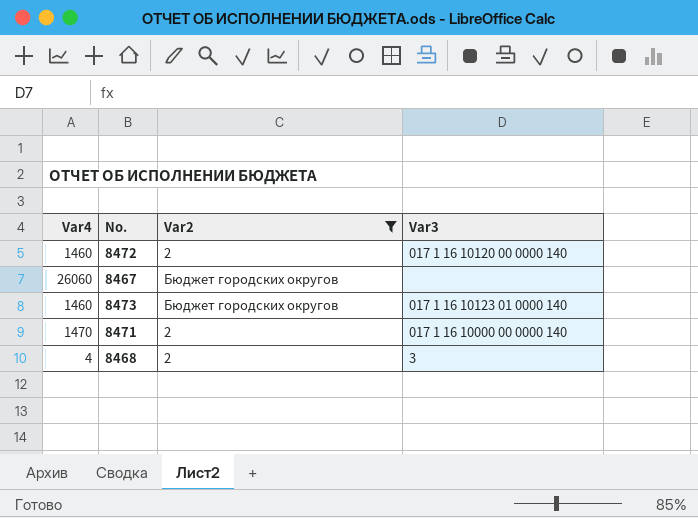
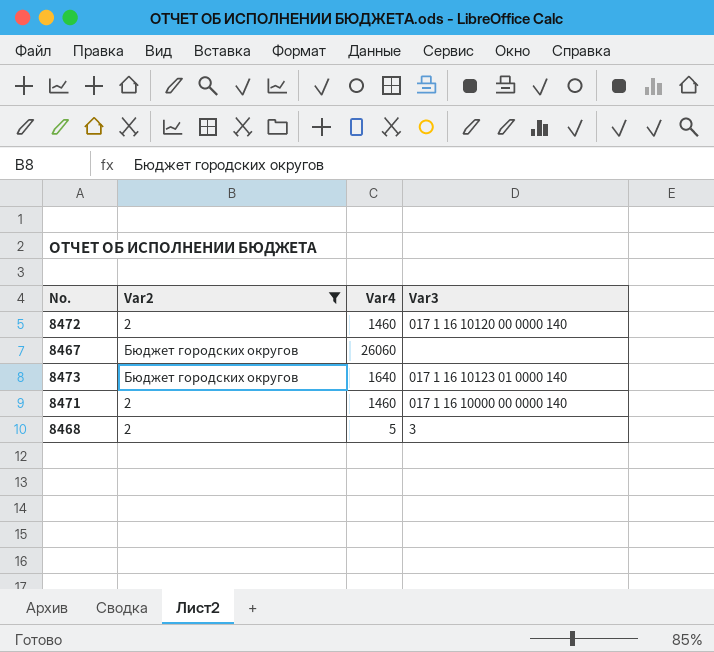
column Var4 | position: 1 -> 3
8473 | Var4: 1460 -> 1640
8471 | Var4: 1470 -> 1460
8468 | Var4: 4 -> 5

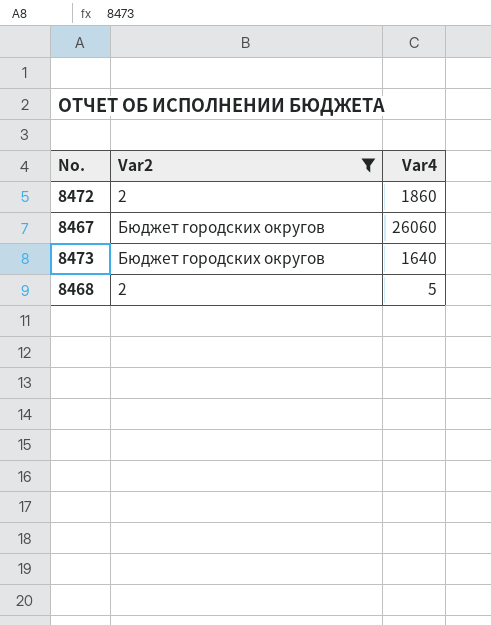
column Var3 | position: 4 -> none
row 8471: 2 | 1460 | 017 1 16 10000 00 0000 140 -> none
8472 | Var4: 1460 -> 1860

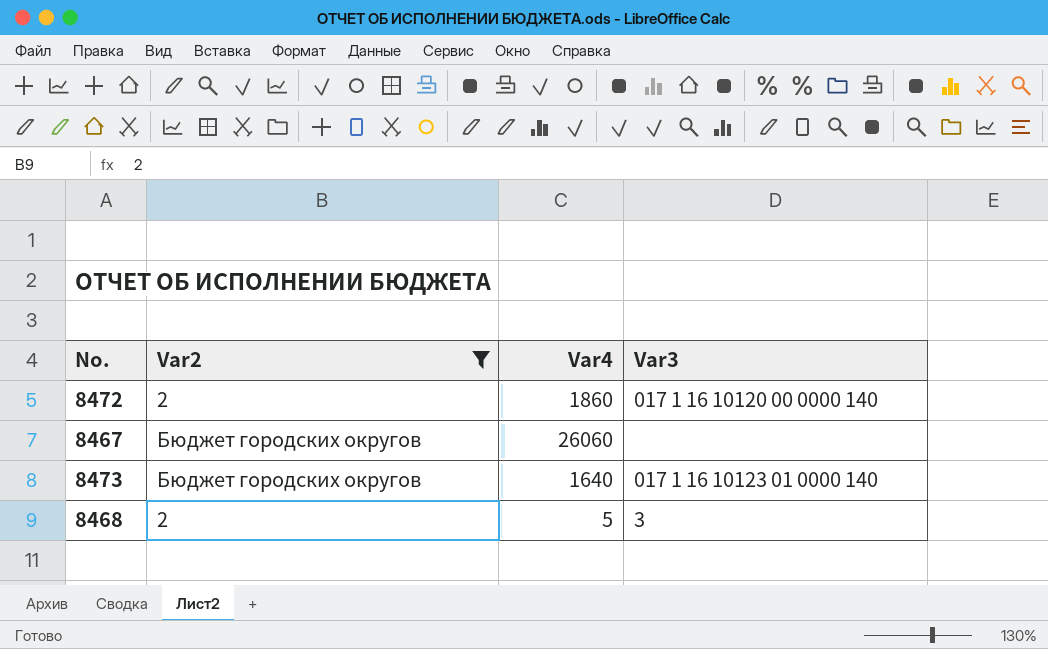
column Var3 | position: none -> 4

